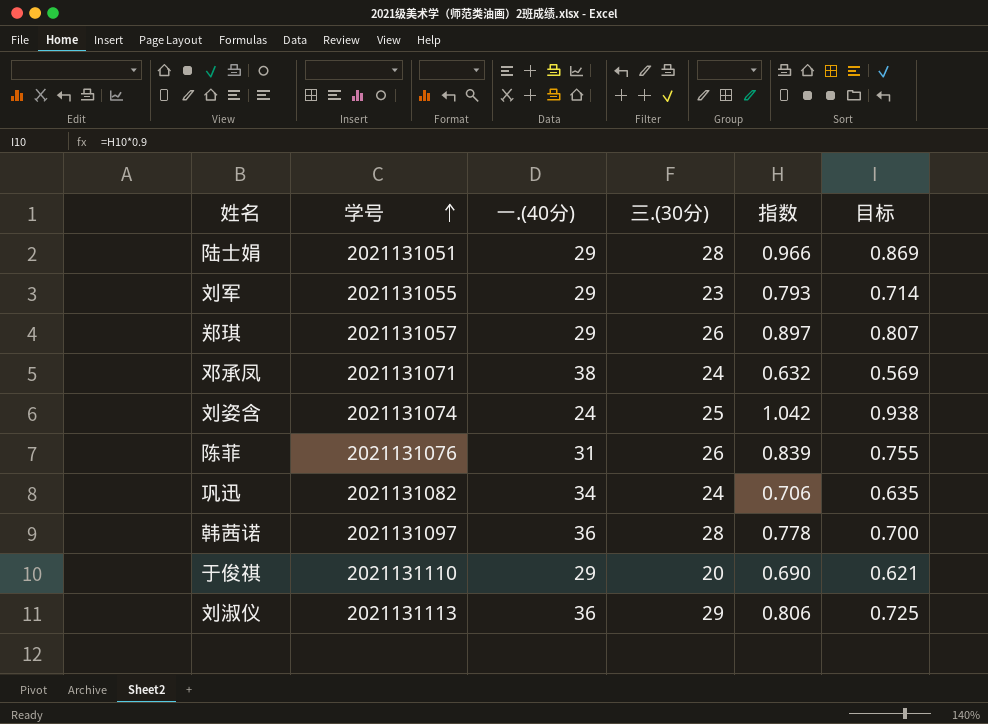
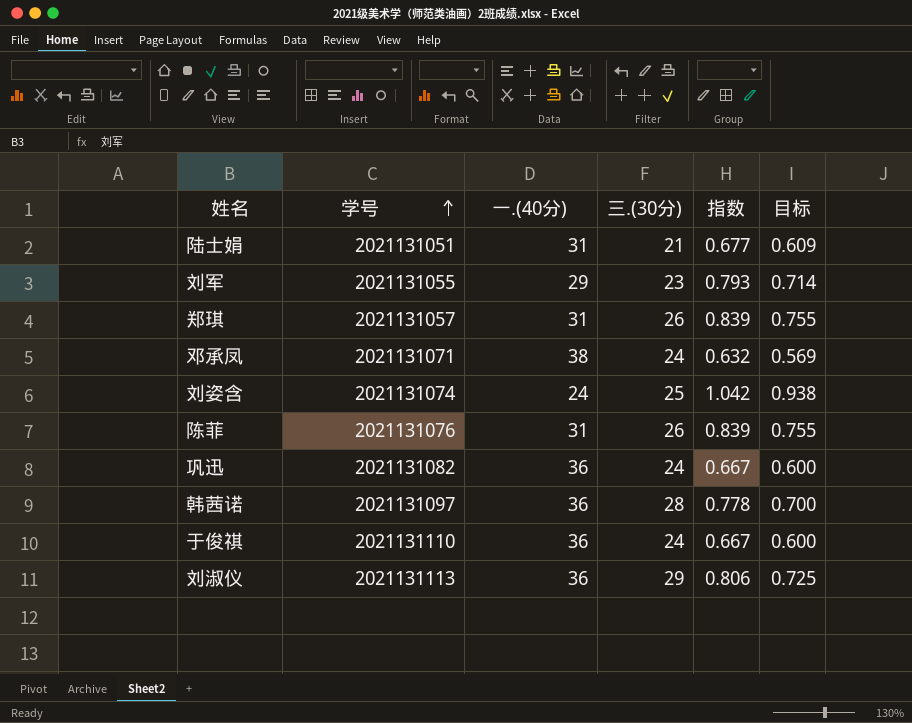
陆士娟 | 一.(40分): 29 -> 31
陆士娟 | 三.(30分): 28 -> 21
陆士娟 | 指数: 0.966 -> 0.677
陆士娟 | 目标: 0.869 -> 0.609
郑琪 | 一.(40分): 29 -> 31
郑琪 | 指数: 0.897 -> 0.839
郑琪 | 目标: 0.807 -> 0.755
巩迅 | 一.(40分): 34 -> 36
巩迅 | 指数: 0.706 -> 0.667
巩迅 | 目标: 0.635 -> 0.600
于俊祺 | 一.(40分): 29 -> 36
于俊祺 | 三.(30分): 20 -> 24
于俊祺 | 指数: 0.690 -> 0.667
于俊祺 | 目标: 0.621 -> 0.600

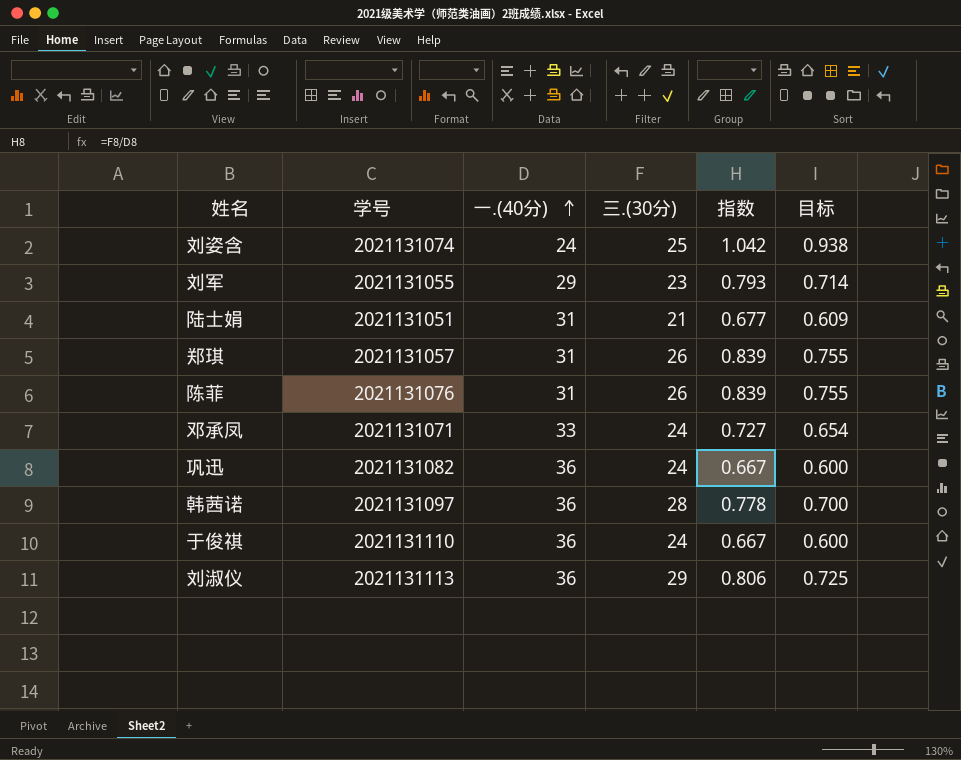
row order: 学号 ascending -> 一.(40分) ascending
邓承凤 | 一.(40分): 38 -> 33
邓承凤 | 指数: 0.632 -> 0.727
邓承凤 | 目标: 0.569 -> 0.654

